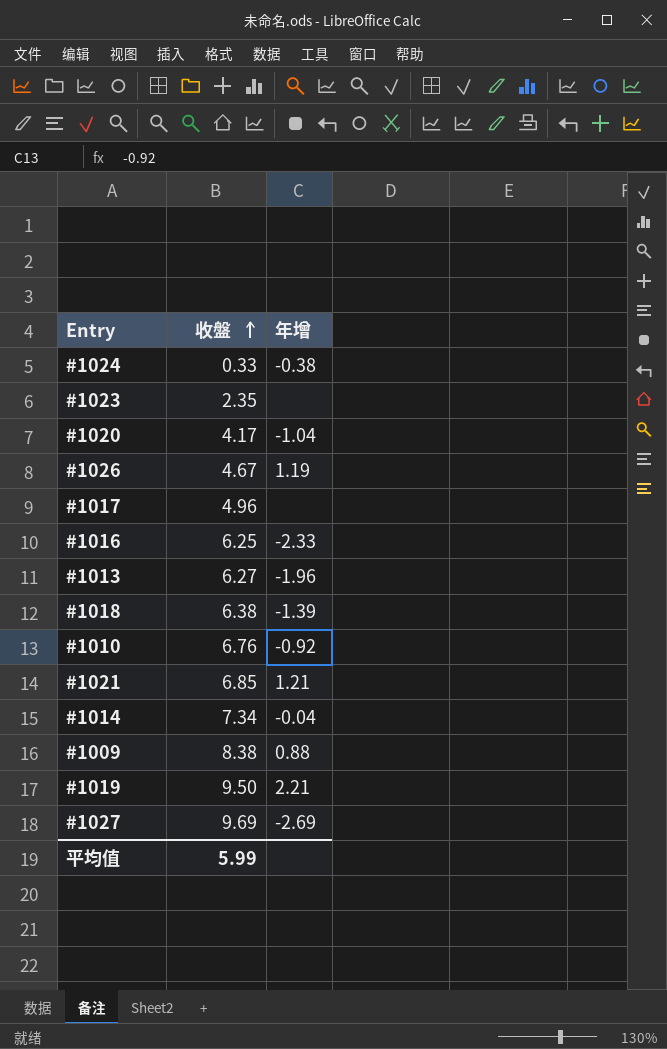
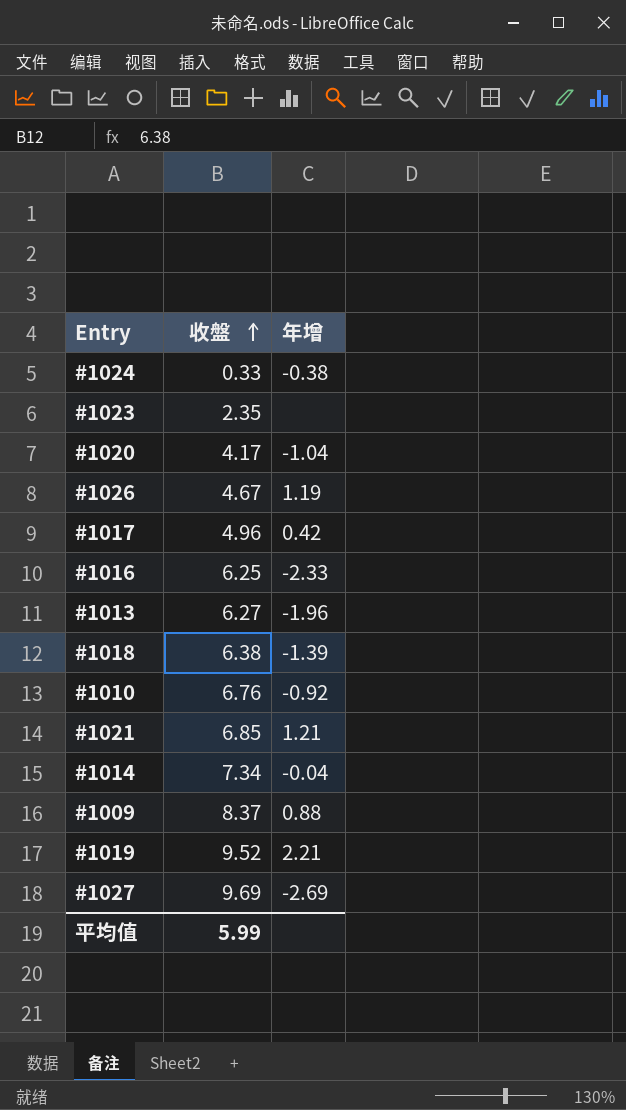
#1017 | 年增: none -> 0.42
#1009 | 收盤: 8.38 -> 8.37
#1019 | 收盤: 9.50 -> 9.52

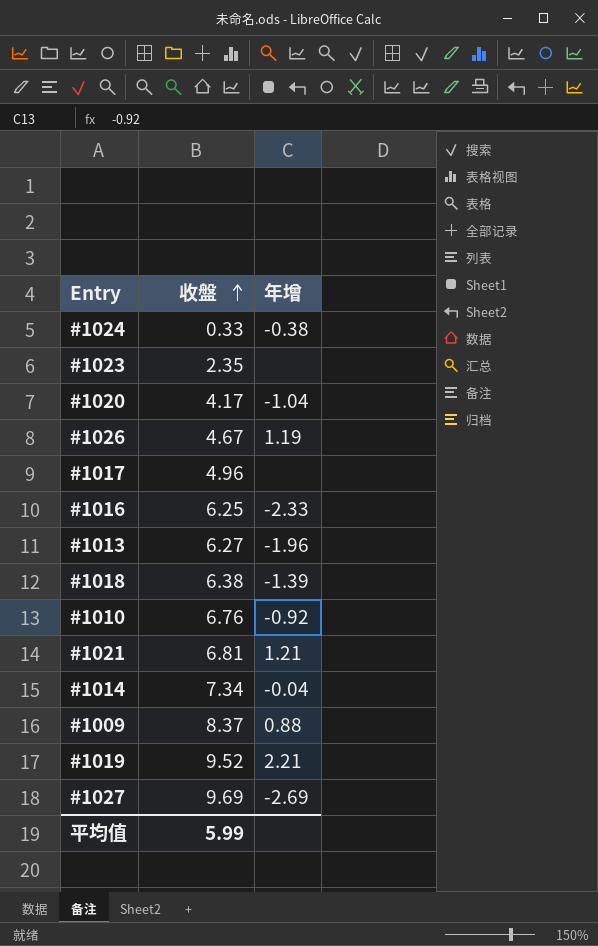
#1017 | 年增: 0.42 -> none
#1021 | 收盤: 6.85 -> 6.81

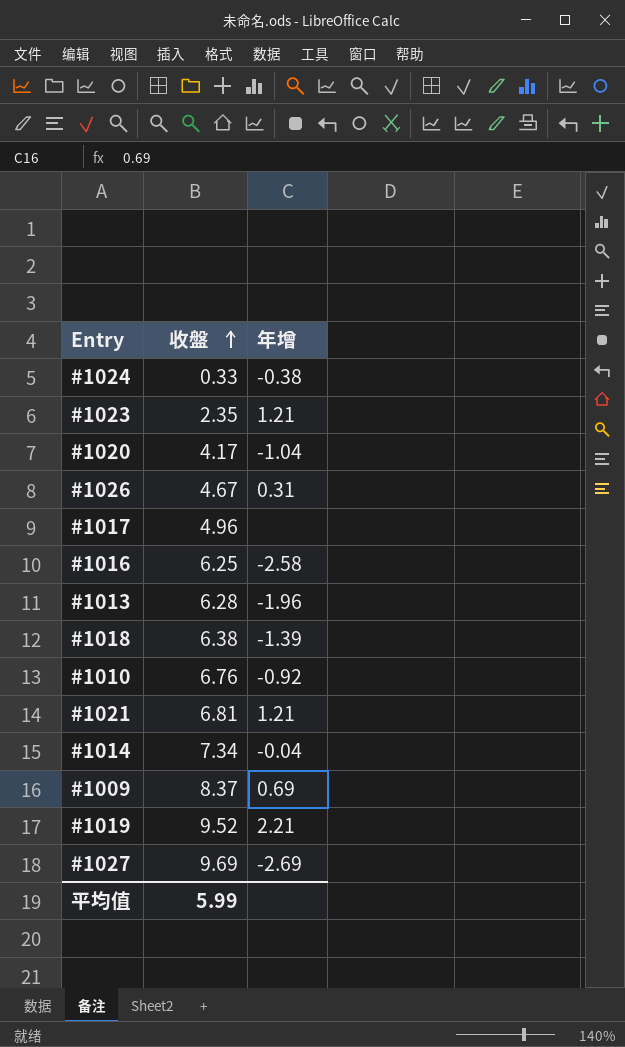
#1023 | 年增: none -> 1.21
#1026 | 年增: 1.19 -> 0.31
#1016 | 年增: -2.33 -> -2.58
#1013 | 收盤: 6.27 -> 6.28
#1009 | 年增: 0.88 -> 0.69

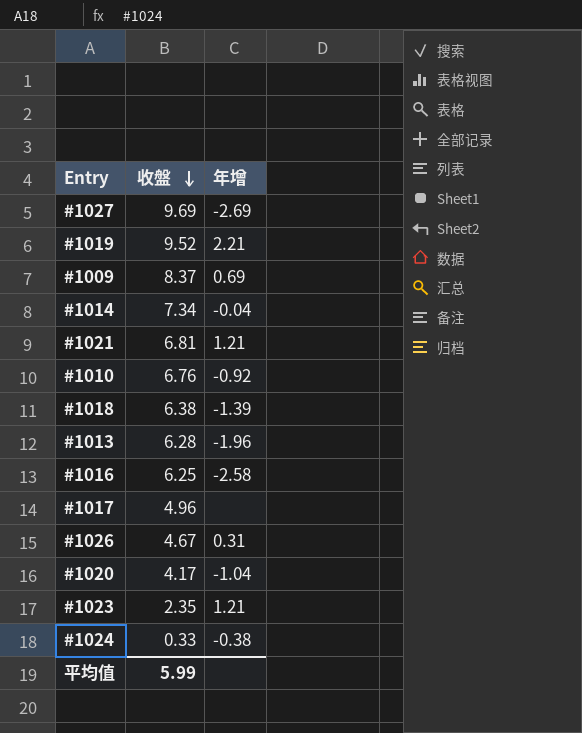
row order: 收盤 ascending -> 收盤 descending

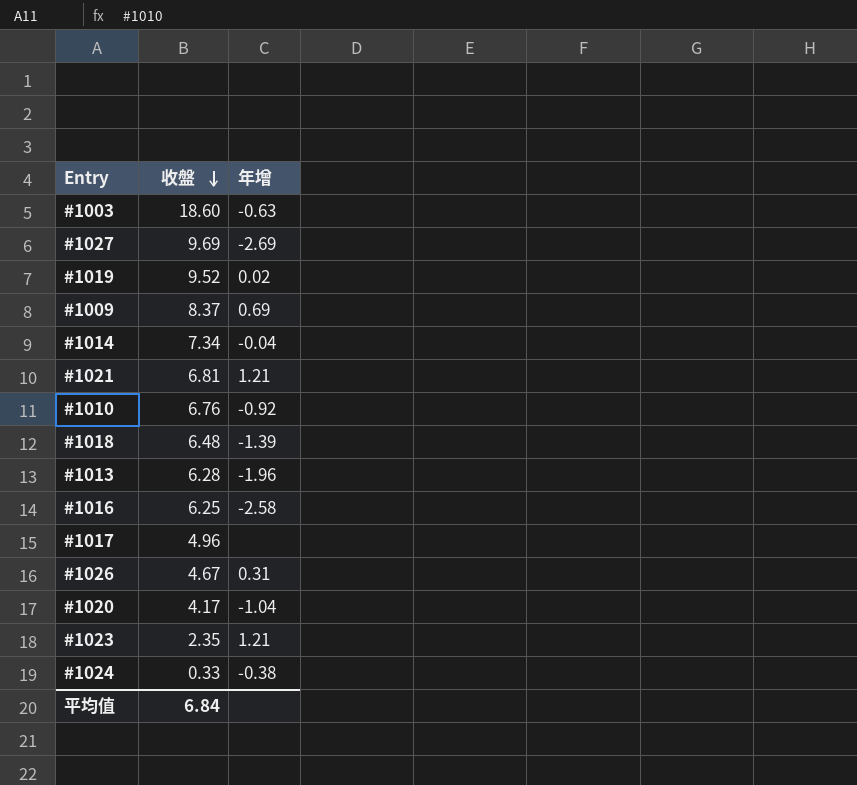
row #1003: none -> 18.60 | -0.63
#1019 | 年增: 2.21 -> 0.02
#1018 | 收盤: 6.38 -> 6.48
平均值 | 收盤: 5.99 -> 6.84

